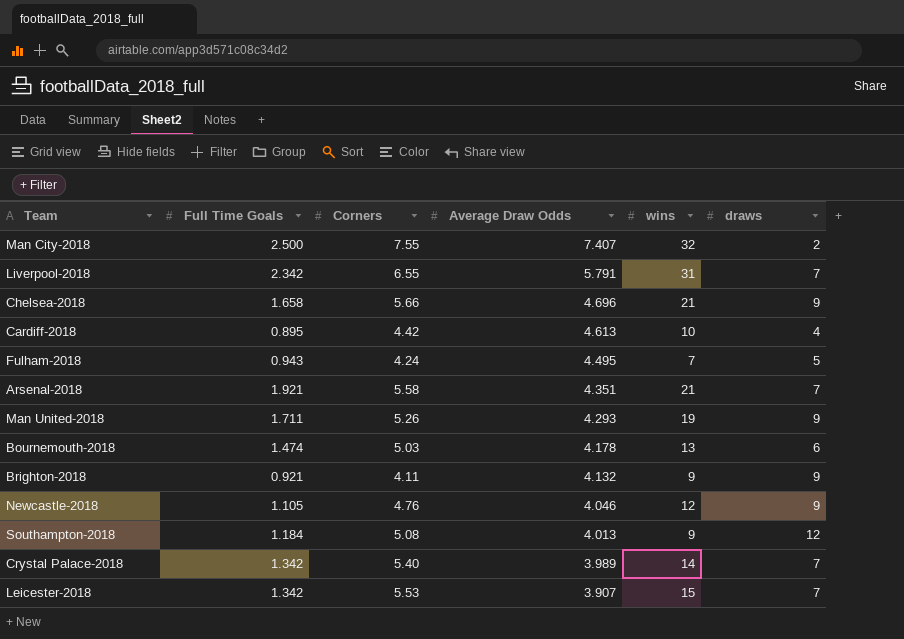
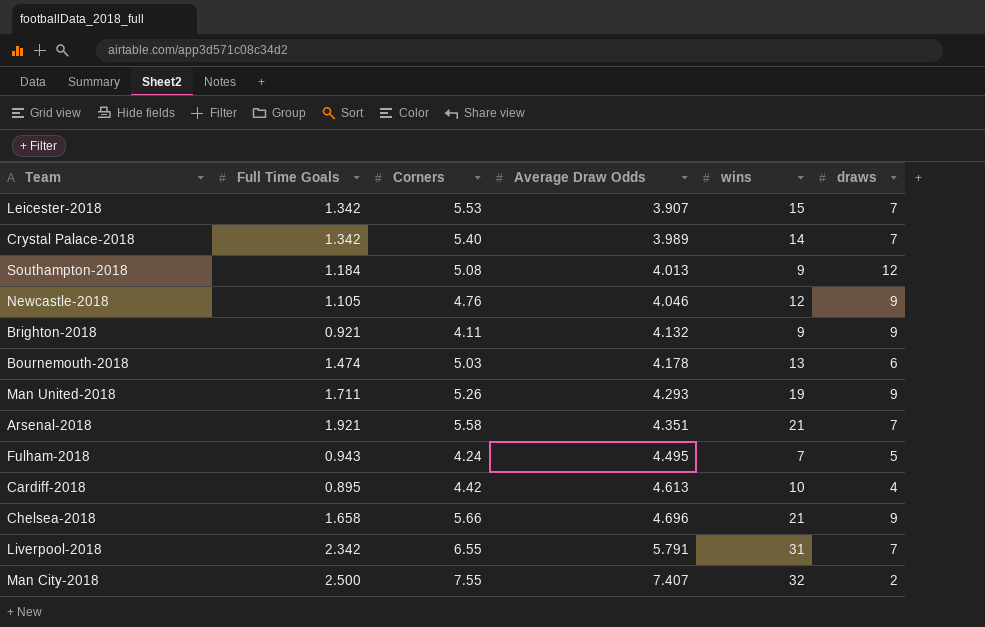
row order: Average Draw Odds descending -> Average Draw Odds ascending

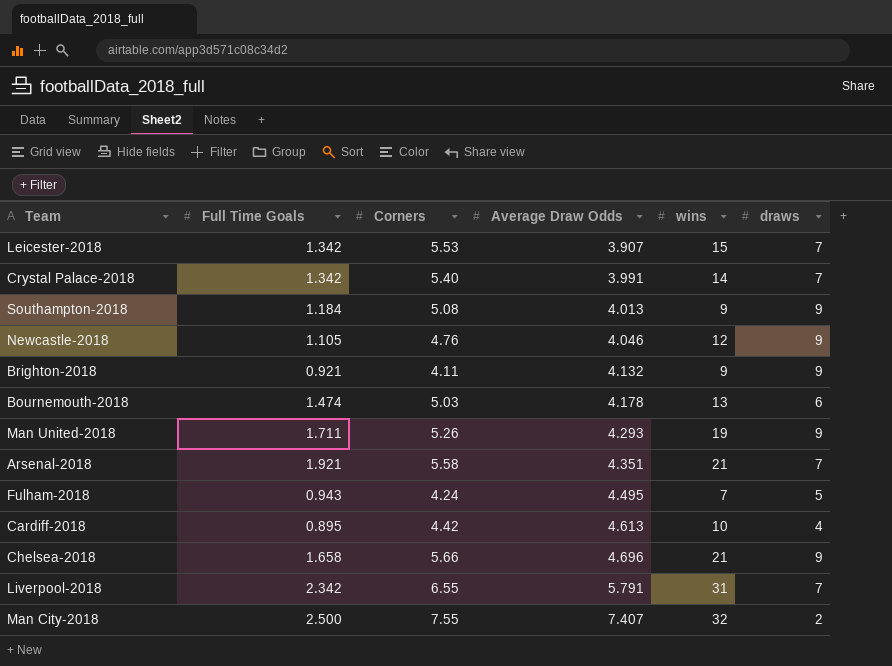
Crystal Palace-2018 | Average Draw Odds: 3.989 -> 3.991
Southampton-2018 | draws: 12 -> 9

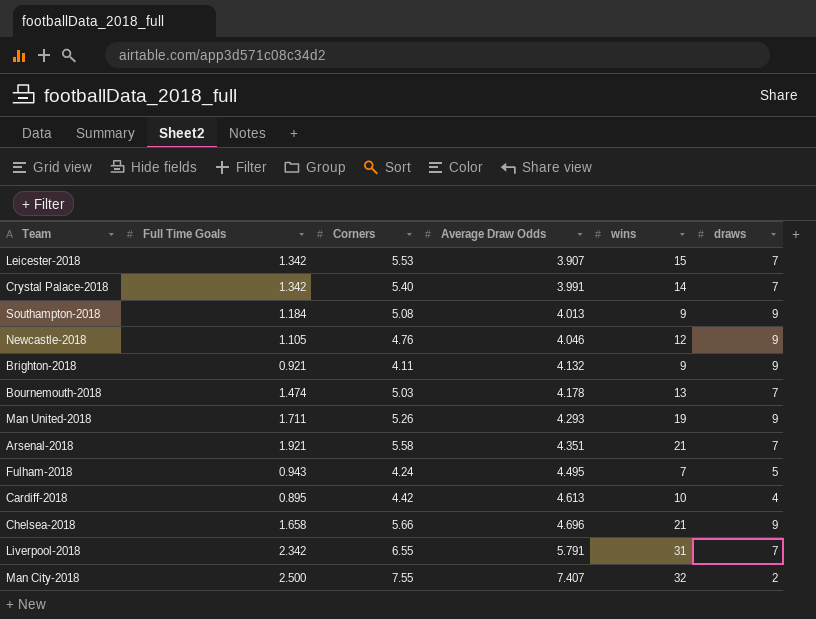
Bournemouth-2018 | draws: 6 -> 7

